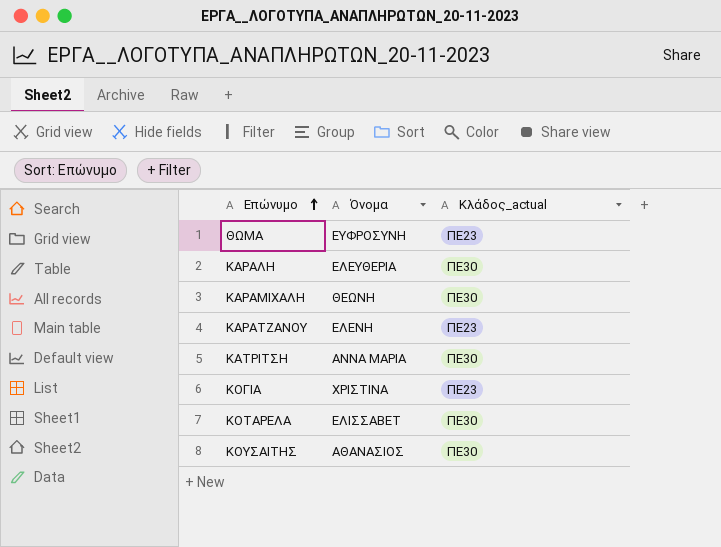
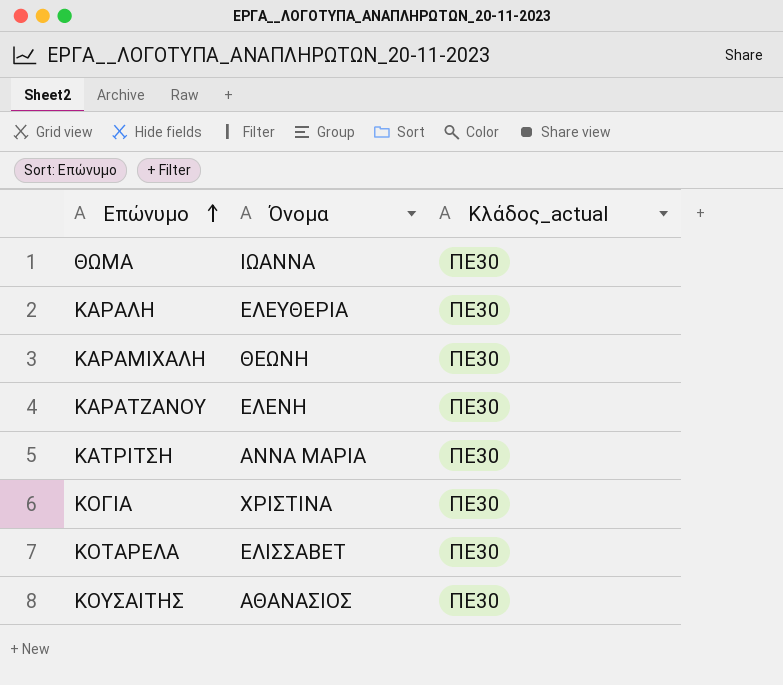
ΘΩΜΑ | Όνομα: ΕΥΦΡΟΣΥΝΗ -> ΙΩΑΝΝΑ
ΘΩΜΑ | Κλάδος_actual: ΠΕ23 -> ΠΕ30
ΚΑΡΑΤΖΑΝΟΥ | Κλάδος_actual: ΠΕ23 -> ΠΕ30
ΚΟΓΙΑ | Κλάδος_actual: ΠΕ23 -> ΠΕ30

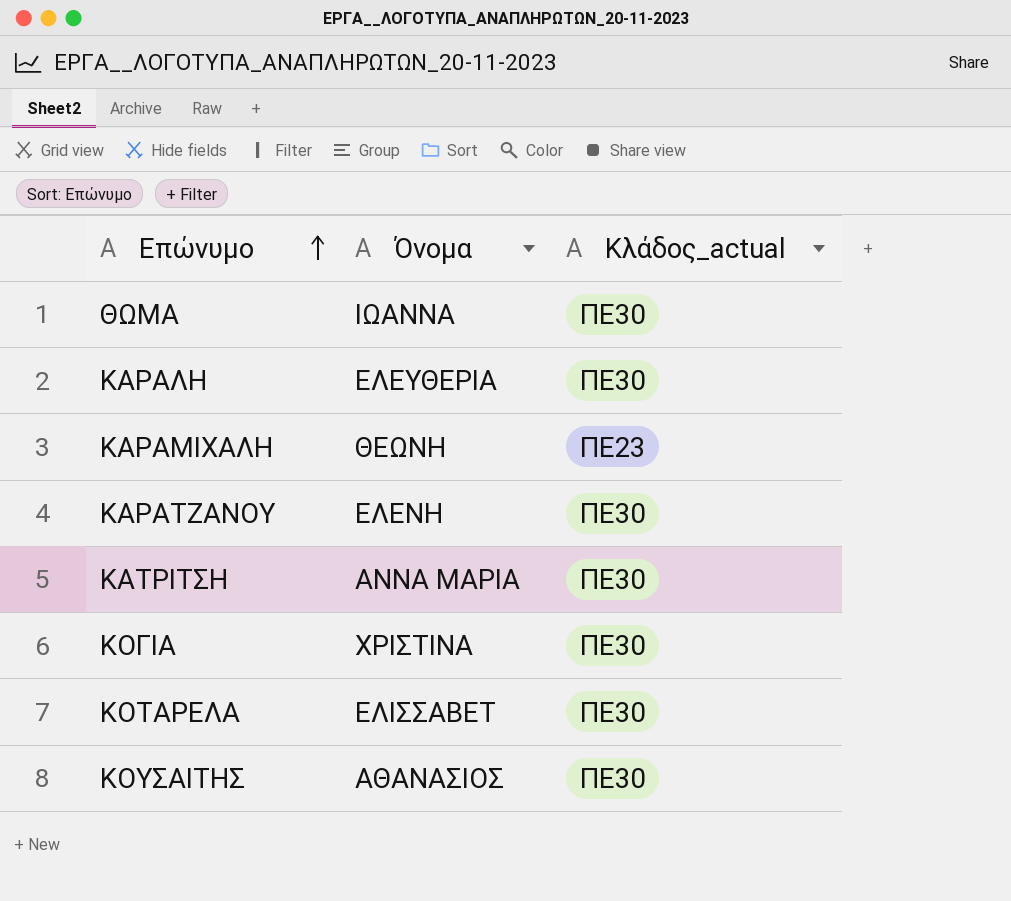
ΚΑΡΑΜΙΧΑΛΗ | Κλάδος_actual: ΠΕ30 -> ΠΕ23

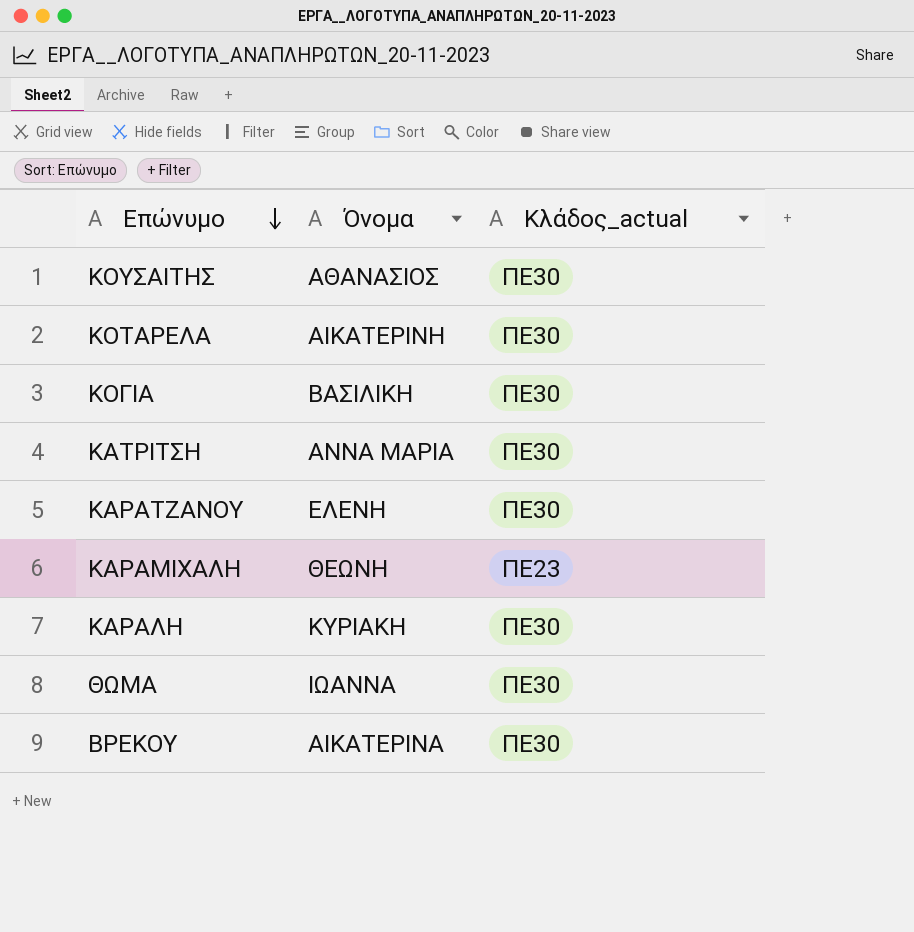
row order: Επώνυμο ascending -> Επώνυμο descending
ΚΟΤΑΡΕΛΑ | Όνομα: ΕΛΙΣΣΑΒΕΤ -> ΑΙΚΑΤΕΡΙΝΗ
ΚΟΓΙΑ | Όνομα: ΧΡΙΣΤΙΝΑ -> ΒΑΣΙΛΙΚΗ
ΚΑΡΑΛΗ | Όνομα: ΕΛΕΥΘΕΡΙΑ -> ΚΥΡΙΑΚΗ
row ΒΡΕΚΟΥ: none -> ΑΙΚΑΤΕΡΙΝΑ | ΠΕ30

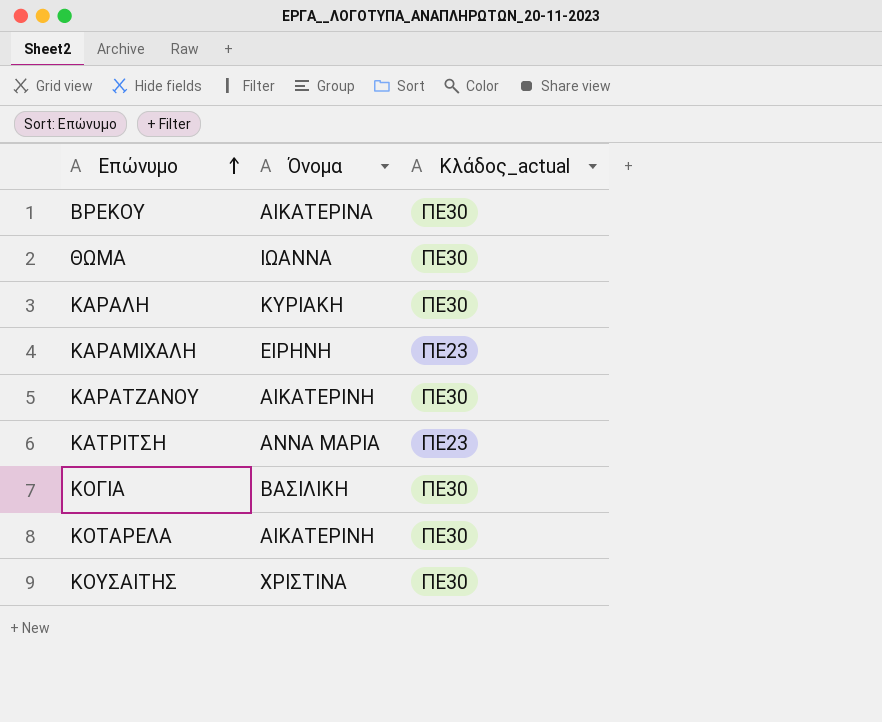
row order: Επώνυμο descending -> Επώνυμο ascending
ΚΑΡΑΜΙΧΑΛΗ | Όνομα: ΘΕΩΝΗ -> ΕΙΡΗΝΗ
ΚΑΡΑΤΖΑΝΟΥ | Όνομα: ΕΛΕΝΗ -> ΑΙΚΑΤΕΡΙΝΗ
ΚΑΤΡΙΤΣΗ | Κλάδος_actual: ΠΕ30 -> ΠΕ23
ΚΟΥΣΑΙΤΗΣ | Όνομα: ΑΘΑΝΑΣΙΟΣ -> ΧΡΙΣΤΙΝΑ

